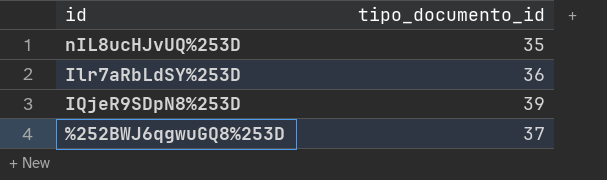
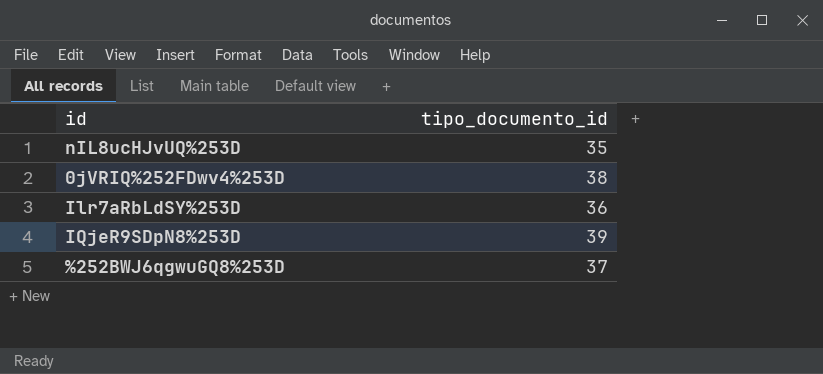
row 0jVRIQ%252FDwv4%253D: none -> 38

